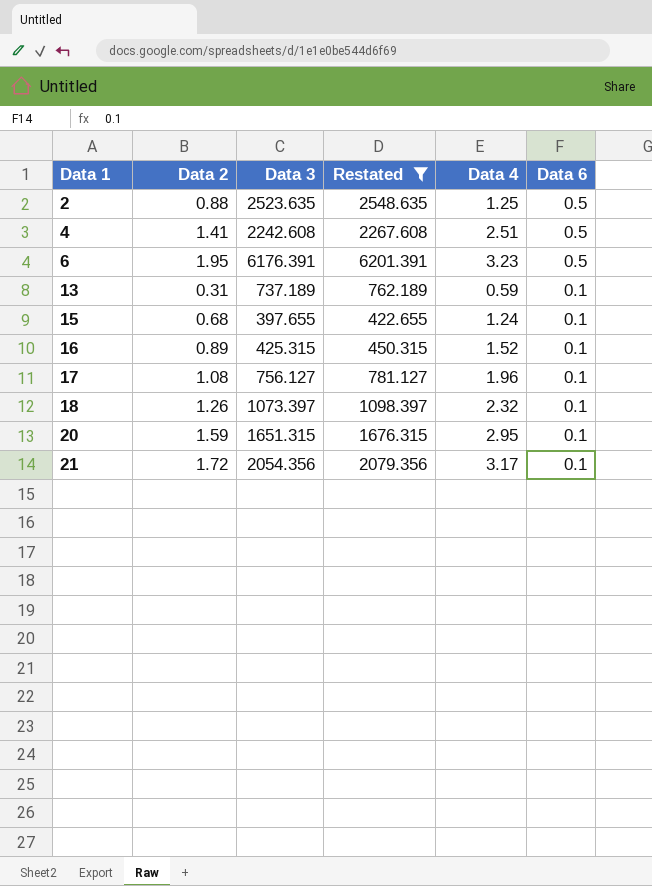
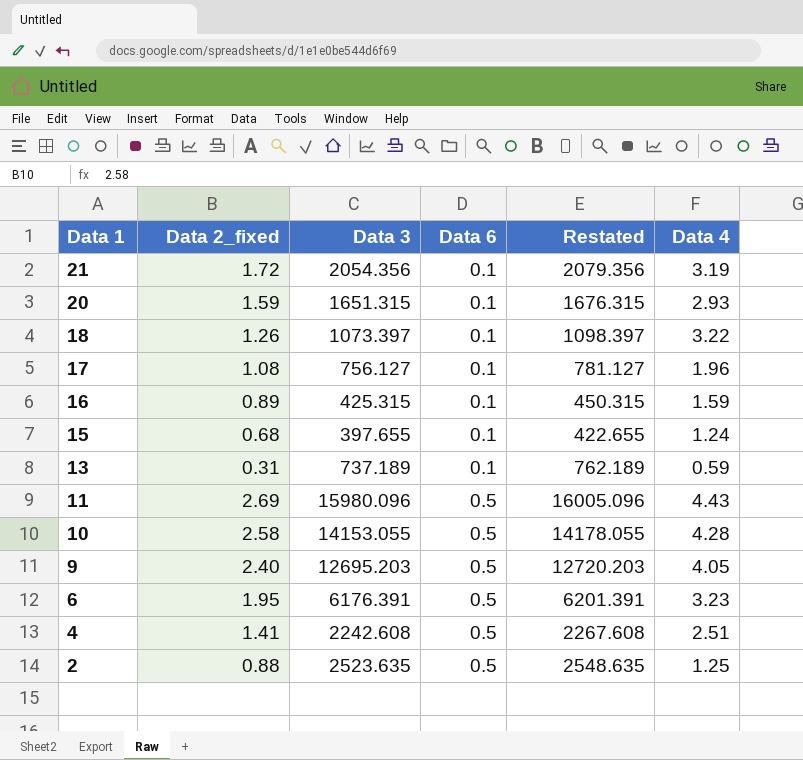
filter: Restated <= 6201.391 -> none
row order: Data 1 ascending -> Data 1 descending
column name: Data 2 -> Data 2_fixed
column Data 6 | position: 6 -> 4
21 | Data 4: 3.17 -> 3.19
20 | Data 4: 2.95 -> 2.93
18 | Data 4: 2.32 -> 3.22
16 | Data 4: 1.52 -> 1.59

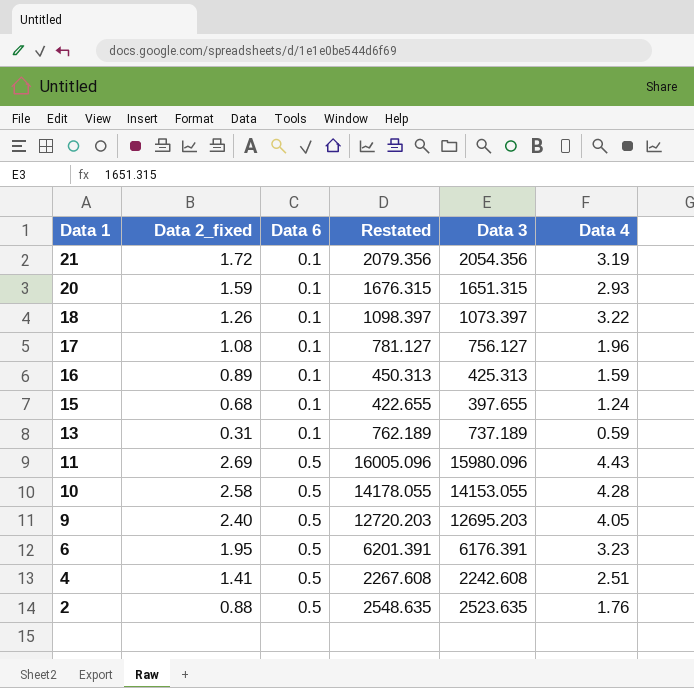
column Data 3 | position: 3 -> 5
16 | Restated: 450.315 -> 450.313
16 | Data 3: 425.315 -> 425.313
2 | Data 4: 1.25 -> 1.76

